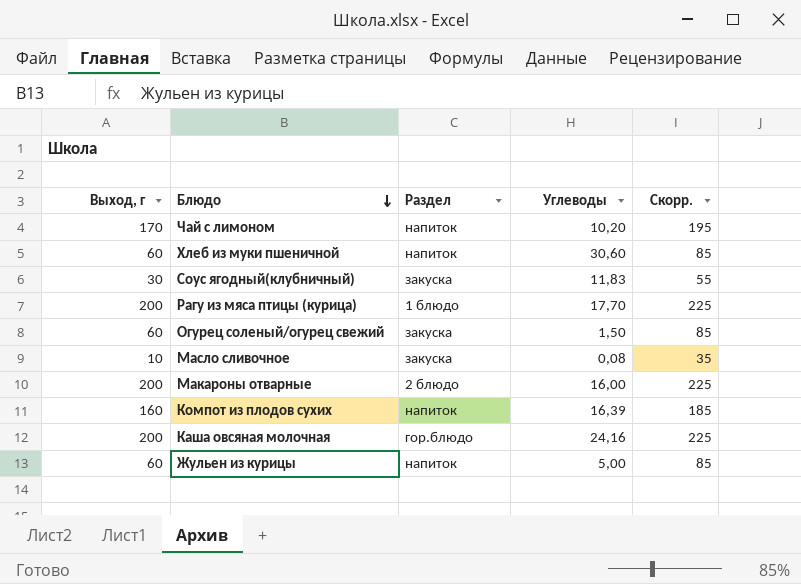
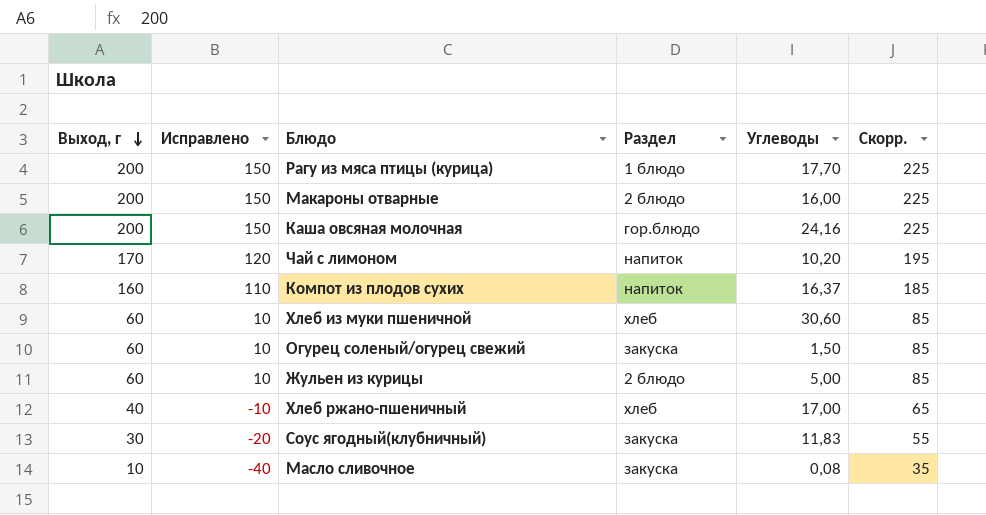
row order: Блюдо descending -> Выход, г descending
column Исправлено | formula: none -> [Выход, г] - 50
Компот из плодов сухих | Углеводы: 16,39 -> 16,37
Хлеб из муки пшеничной | Раздел: напиток -> хлеб
Жульен из курицы | Раздел: напиток -> 2 блюдо
row Хлеб ржано-пшеничный: none -> 40 | -10 | хлеб | 17,00 | 65

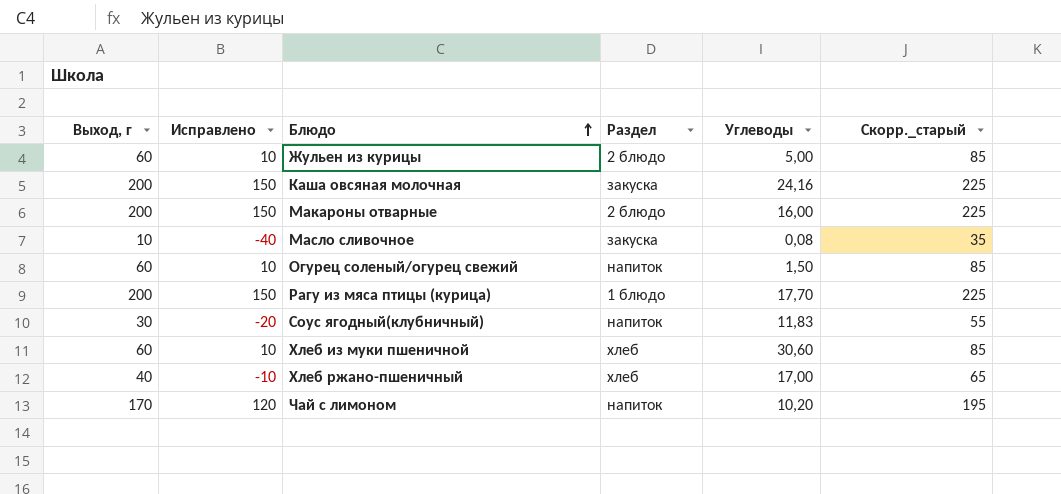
row order: Выход, г descending -> Блюдо ascending
column name: Скорр. -> Скорр._старый
row Компот из плодов сухих: 160 | 110 | напиток | 16,37 | 185 -> none
Каша овсяная молочная | Раздел: гор.блюдо -> закуска
Огурец соленый/огурец свежий | Раздел: закуска -> напиток
Соус ягодный(клубничный) | Раздел: закуска -> напиток

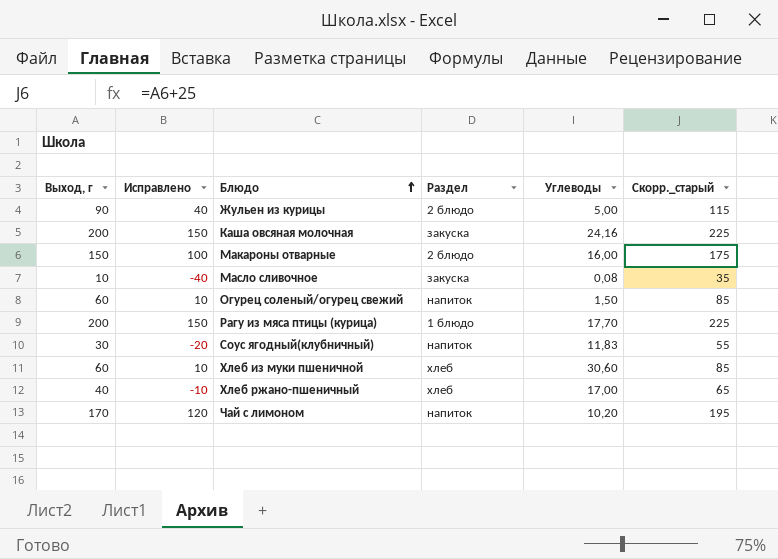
Жульен из курицы | Выход, г: 60 -> 90
Жульен из курицы | Исправлено: 10 -> 40
Жульен из курицы | Скорр._старый: 85 -> 115
Макароны отварные | Выход, г: 200 -> 150
Макароны отварные | Исправлено: 150 -> 100
Макароны отварные | Скорр._старый: 225 -> 175

